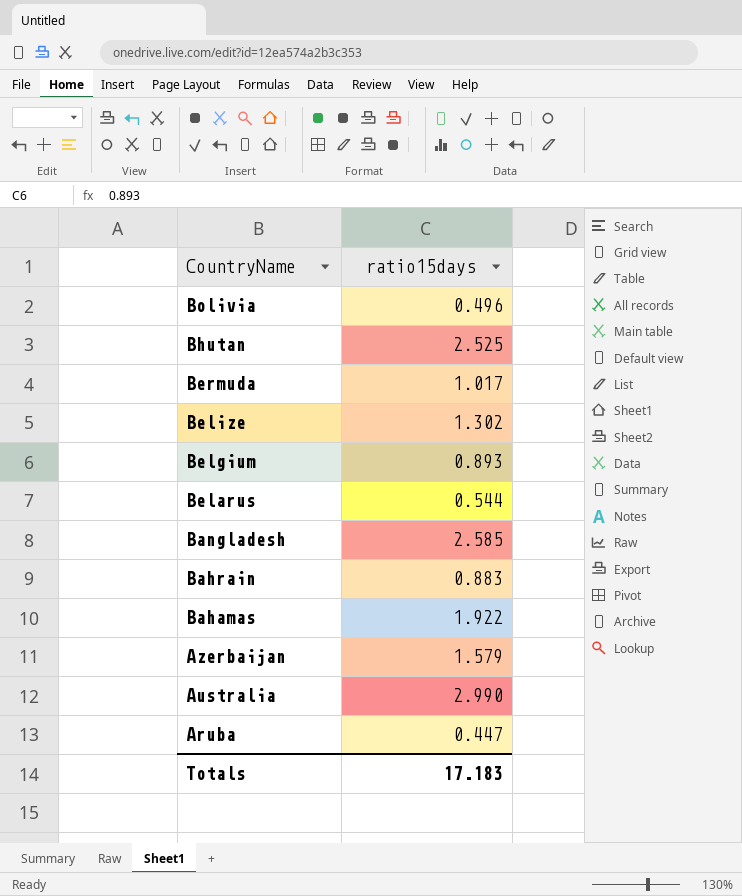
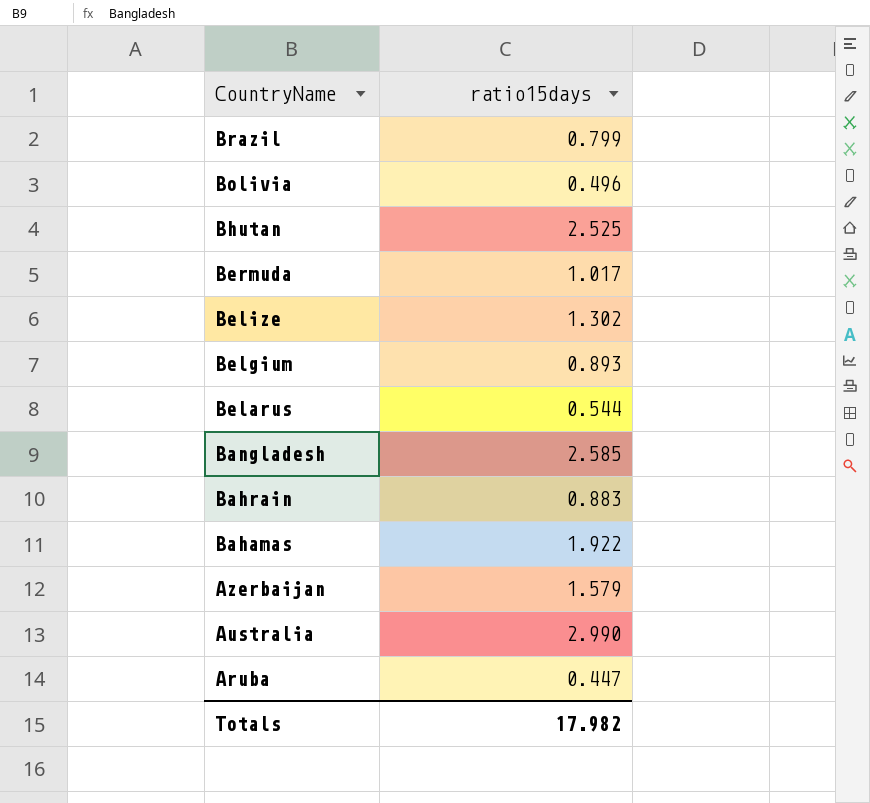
row Brazil: none -> 0.799
Totals | ratio15days: 17.183 -> 17.982

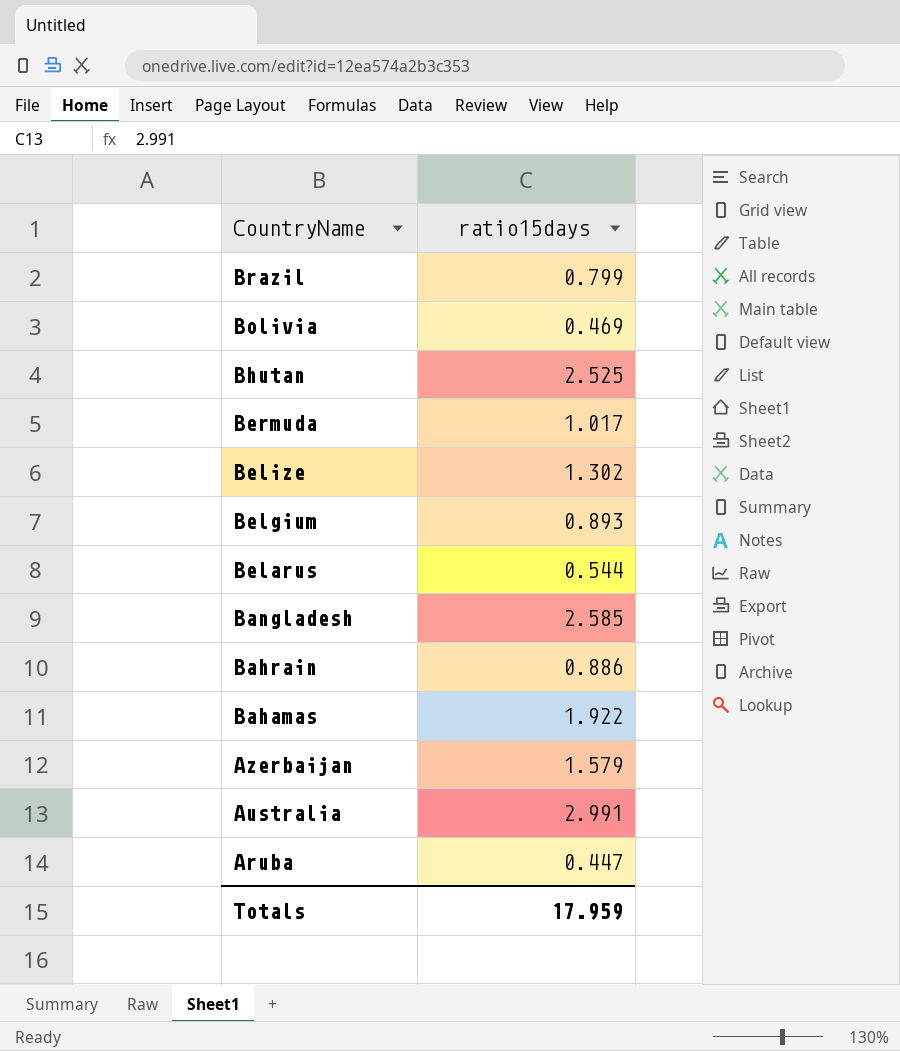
Bolivia | ratio15days: 0.496 -> 0.469
Bahrain | ratio15days: 0.883 -> 0.886
Australia | ratio15days: 2.990 -> 2.991
Totals | ratio15days: 17.982 -> 17.959

